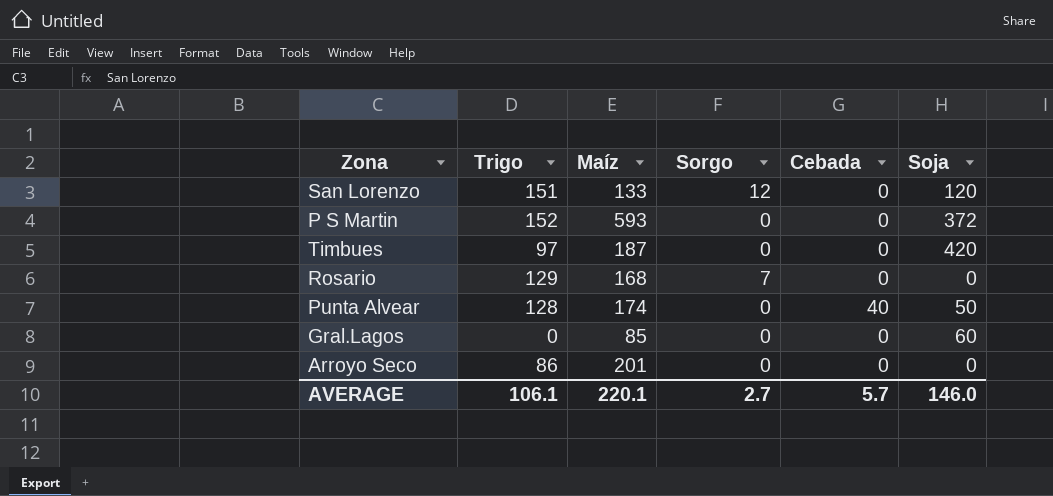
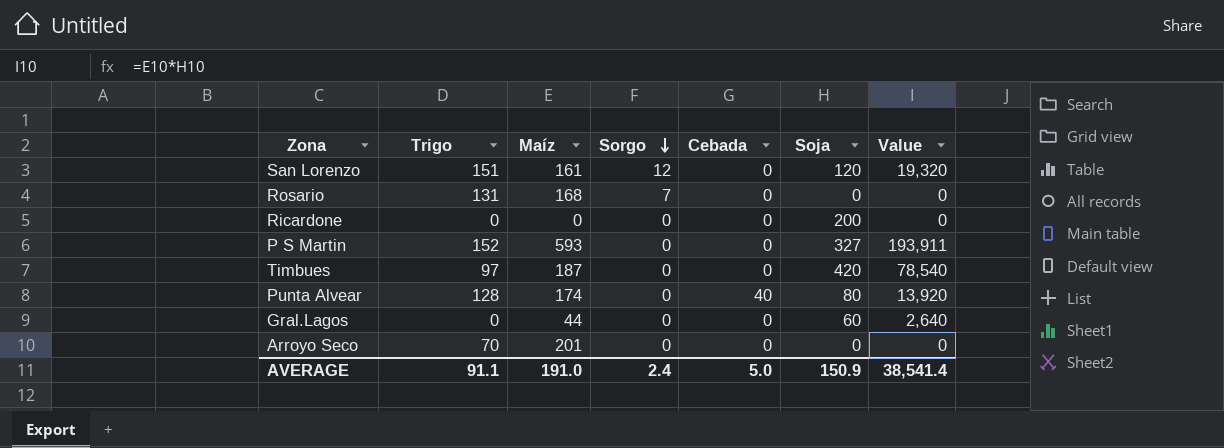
row order: none -> Sorgo descending
column Value | formula: none -> [Maíz] * [Soja]
San Lorenzo | Maíz: 133 -> 161
Rosario | Trigo: 129 -> 131
row Ricardone: none -> 0 | 0 | 0 | 0 | 200 | 0
P S Martin | Soja: 372 -> 327
Punta Alvear | Soja: 50 -> 80
Gral.Lagos | Maíz: 85 -> 44
Arroyo Seco | Trigo: 86 -> 70
AVERAGE | Trigo: 106.1 -> 91.1
AVERAGE | Maíz: 220.1 -> 191.0
AVERAGE | Sorgo: 2.7 -> 2.4
AVERAGE | Cebada: 5.7 -> 5.0
AVERAGE | Soja: 146.0 -> 150.9

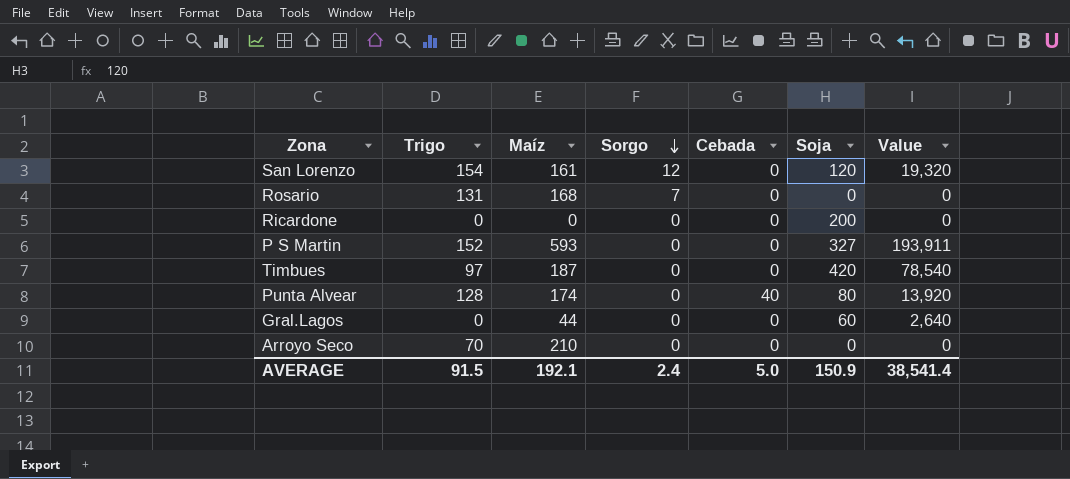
San Lorenzo | Trigo: 151 -> 154
Arroyo Seco | Maíz: 201 -> 210
AVERAGE | Trigo: 91.1 -> 91.5
AVERAGE | Maíz: 191.0 -> 192.1

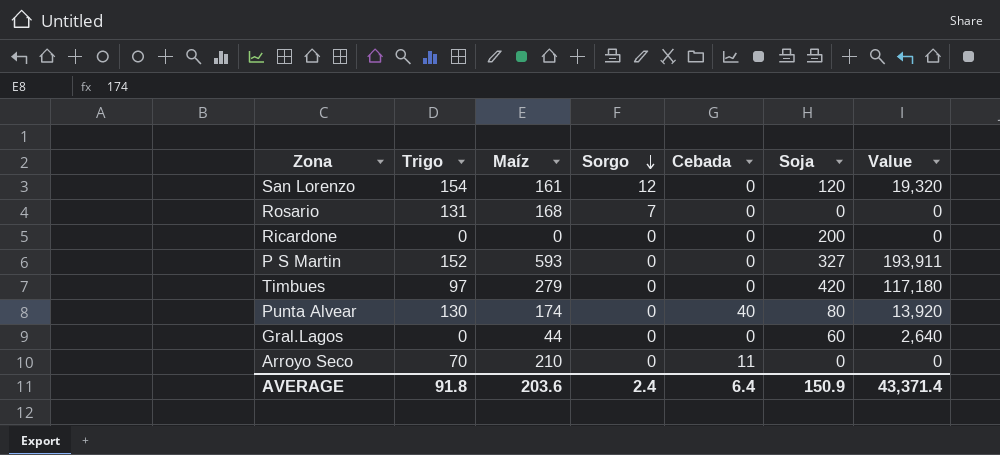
Timbues | Maíz: 187 -> 279
Timbues | Value: 78,540 -> 117,180
Punta Alvear | Trigo: 128 -> 130
Arroyo Seco | Cebada: 0 -> 11
AVERAGE | Trigo: 91.5 -> 91.8
AVERAGE | Maíz: 192.1 -> 203.6
AVERAGE | Cebada: 5.0 -> 6.4
AVERAGE | Value: 38,541.4 -> 43,371.4

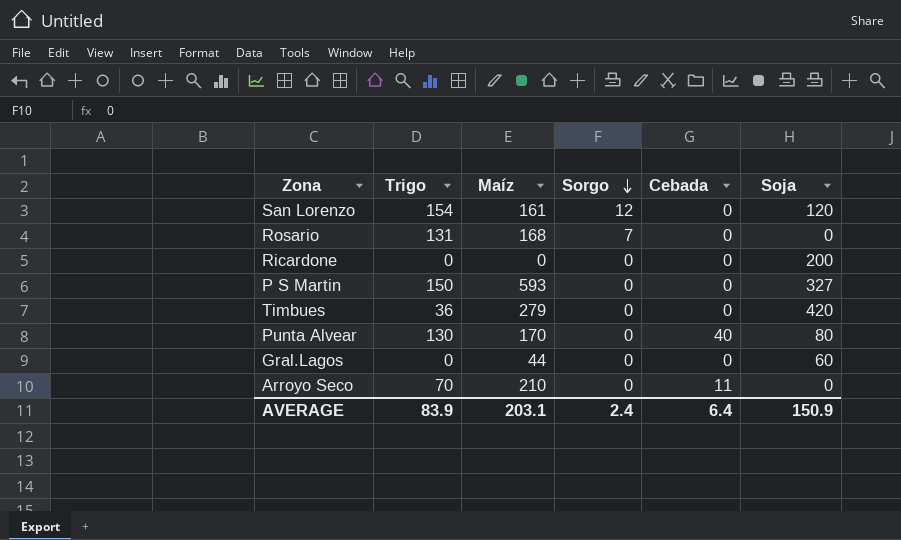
column Value | formula: [Maíz] * [Soja] -> none
P S Martin | Trigo: 152 -> 150
Timbues | Trigo: 97 -> 36
Punta Alvear | Maíz: 174 -> 170
AVERAGE | Trigo: 91.8 -> 83.9
AVERAGE | Maíz: 203.6 -> 203.1

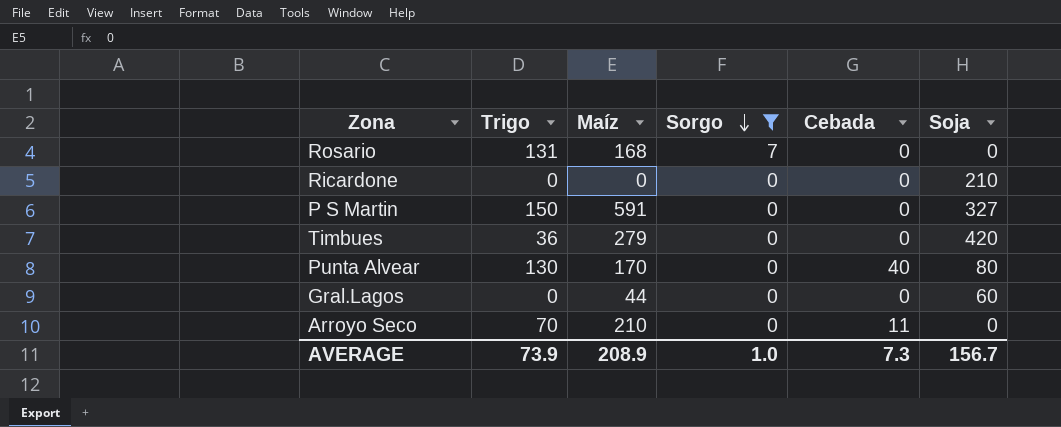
filter: none -> Sorgo != 12
Ricardone | Soja: 200 -> 210
P S Martin | Maíz: 593 -> 591
AVERAGE | Trigo: 83.9 -> 73.9
AVERAGE | Maíz: 203.1 -> 208.9
AVERAGE | Sorgo: 2.4 -> 1.0
AVERAGE | Cebada: 6.4 -> 7.3
AVERAGE | Soja: 150.9 -> 156.7

